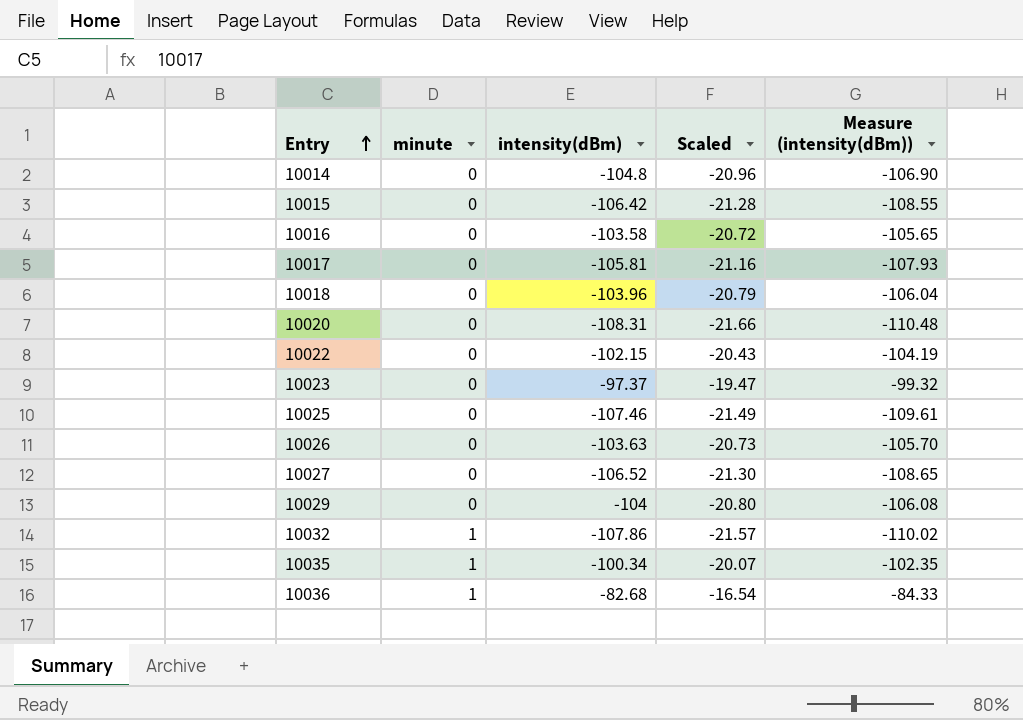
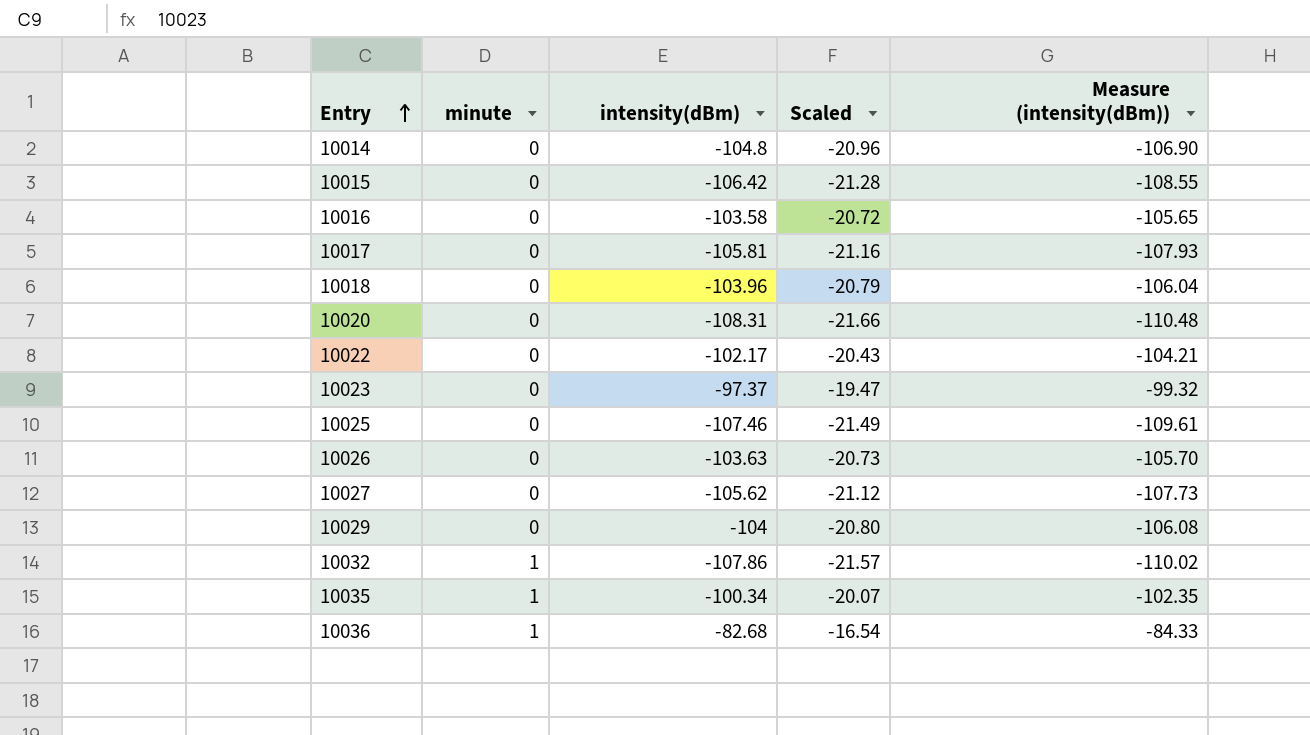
10022 | intensity(dBm): -102.15 -> -102.17
10022 | Measure (intensity(dBm)): -104.19 -> -104.21
10027 | intensity(dBm): -106.52 -> -105.62
10027 | Scaled: -21.30 -> -21.12
10027 | Measure (intensity(dBm)): -108.65 -> -107.73

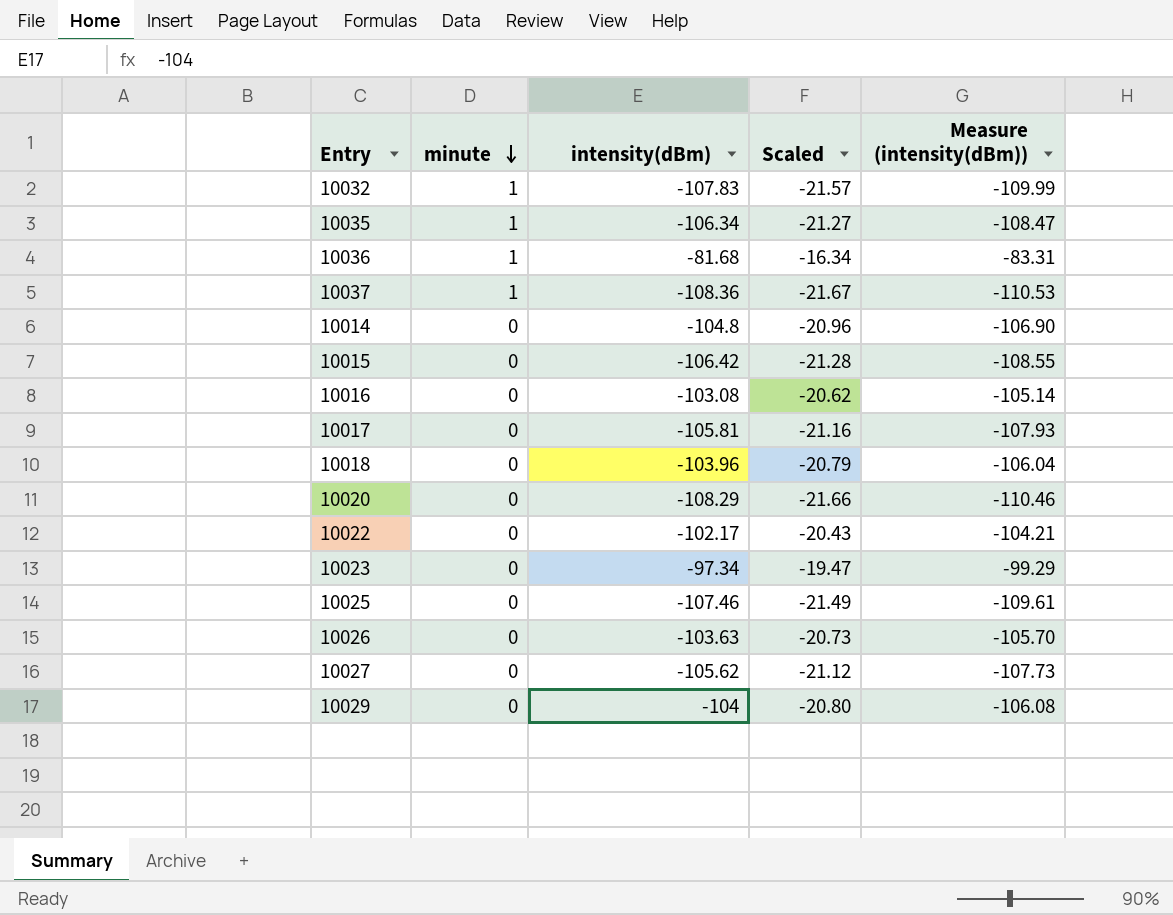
row order: Entry ascending -> minute descending
10032 | intensity(dBm): -107.86 -> -107.83
10032 | Measure (intensity(dBm)): -110.02 -> -109.99
10035 | intensity(dBm): -100.34 -> -106.34
10035 | Scaled: -20.07 -> -21.27
10035 | Measure (intensity(dBm)): -102.35 -> -108.47
10036 | intensity(dBm): -82.68 -> -81.68
10036 | Scaled: -16.54 -> -16.34
10036 | Measure (intensity(dBm)): -84.33 -> -83.31
row 10037: none -> 1 | -108.36 | -21.67 | -110.53
10016 | intensity(dBm): -103.58 -> -103.08
10016 | Scaled: -20.72 -> -20.62
10016 | Measure (intensity(dBm)): -105.65 -> -105.14
10020 | intensity(dBm): -108.31 -> -108.29
10020 | Measure (intensity(dBm)): -110.48 -> -110.46
10023 | intensity(dBm): -97.37 -> -97.34
10023 | Measure (intensity(dBm)): -99.32 -> -99.29

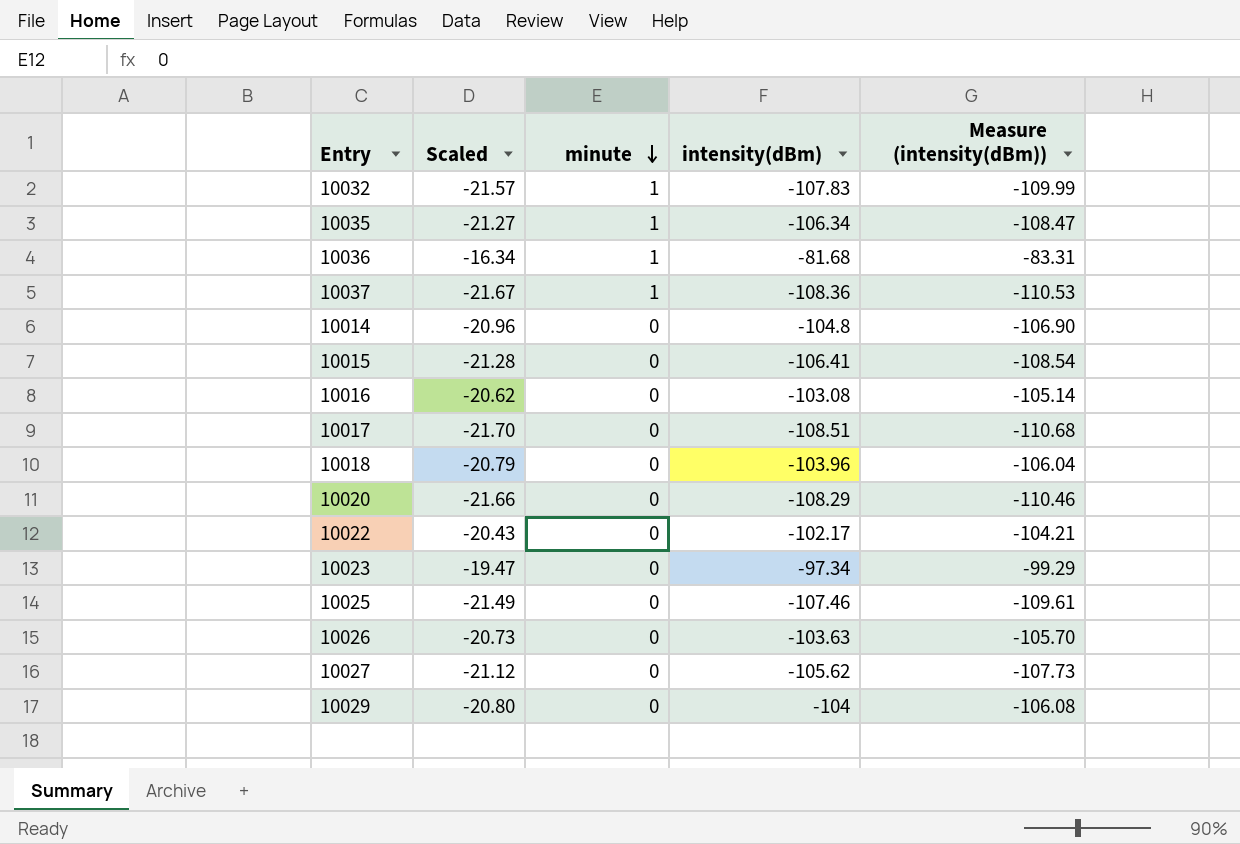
column Scaled | position: 4 -> 2
10015 | intensity(dBm): -106.42 -> -106.41
10015 | Measure (intensity(dBm)): -108.55 -> -108.54
10017 | Scaled: -21.16 -> -21.70
10017 | intensity(dBm): -105.81 -> -108.51
10017 | Measure (intensity(dBm)): -107.93 -> -110.68

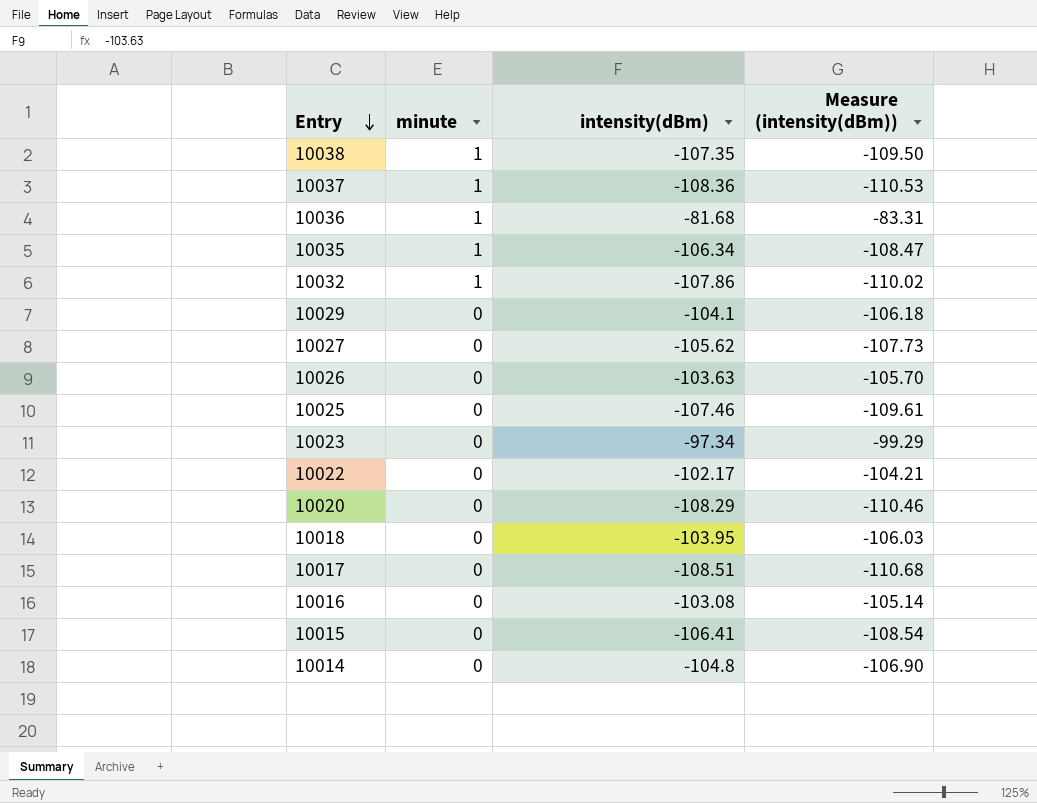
row order: minute descending -> Entry descending
column Scaled | formula: [intensity(dBm)] * 0.2 -> none
row 10038: none -> 1 | -107.35 | -109.50
10032 | intensity(dBm): -107.83 -> -107.86
10032 | Measure (intensity(dBm)): -109.99 -> -110.02
10029 | intensity(dBm): -104 -> -104.1
10029 | Measure (intensity(dBm)): -106.08 -> -106.18
10018 | intensity(dBm): -103.96 -> -103.95
10018 | Measure (intensity(dBm)): -106.04 -> -106.03

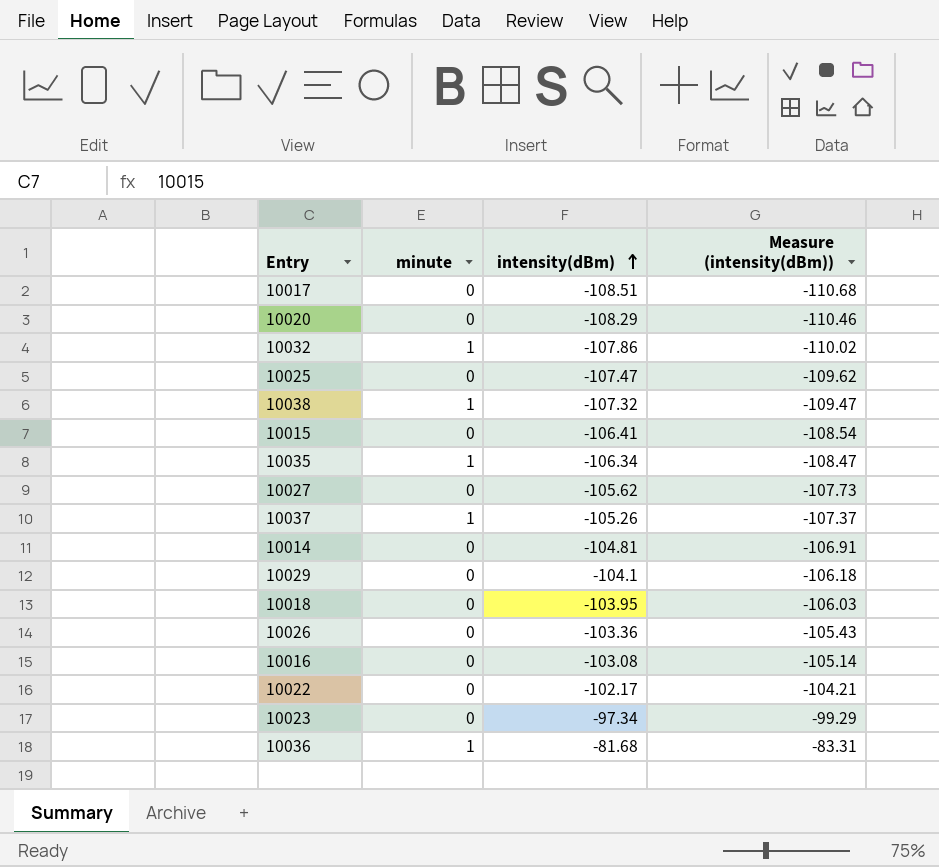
row order: Entry descending -> intensity(dBm) ascending
10025 | intensity(dBm): -107.46 -> -107.47
10025 | Measure (intensity(dBm)): -109.61 -> -109.62
10038 | intensity(dBm): -107.35 -> -107.32
10038 | Measure (intensity(dBm)): -109.50 -> -109.47
10037 | intensity(dBm): -108.36 -> -105.26
10037 | Measure (intensity(dBm)): -110.53 -> -107.37
10014 | intensity(dBm): -104.8 -> -104.81
10014 | Measure (intensity(dBm)): -106.90 -> -106.91
10026 | intensity(dBm): -103.63 -> -103.36
10026 | Measure (intensity(dBm)): -105.70 -> -105.43

